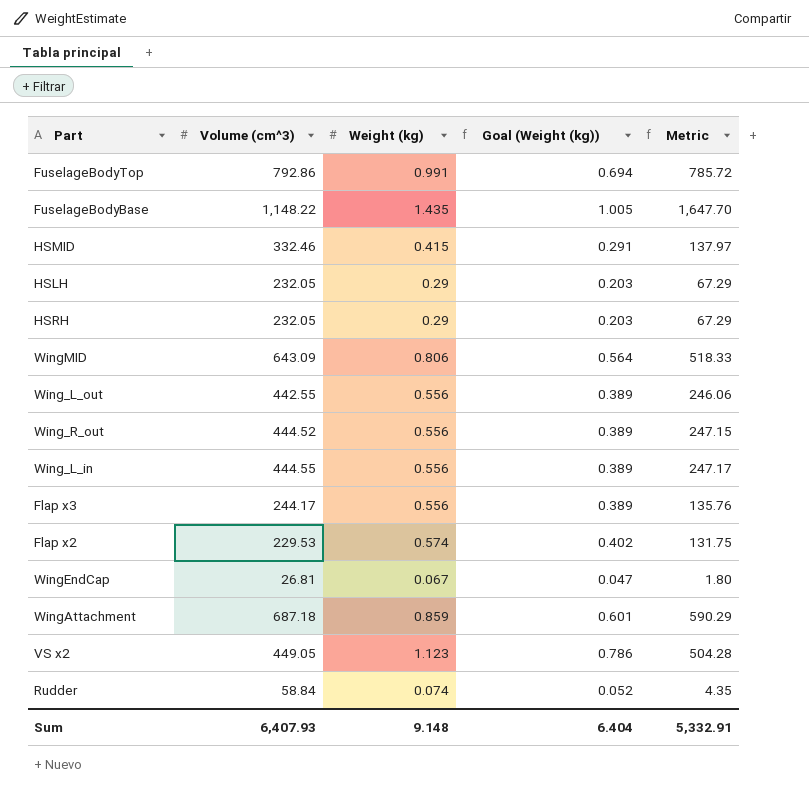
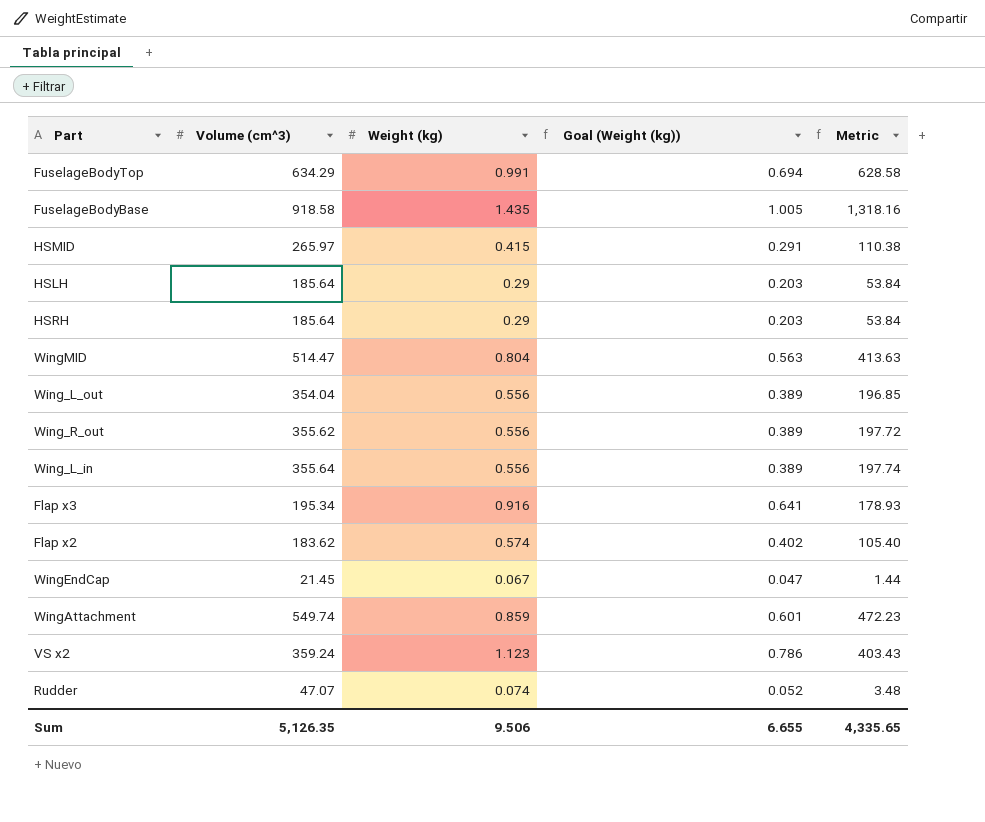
FuselageBodyTop | Volume (cm^3): 792.86 -> 634.29
FuselageBodyTop | Metric: 785.72 -> 628.58
FuselageBodyBase | Volume (cm^3): 1,148.22 -> 918.58
FuselageBodyBase | Metric: 1,647.70 -> 1,318.16
HSMID | Volume (cm^3): 332.46 -> 265.97
HSMID | Metric: 137.97 -> 110.38
HSLH | Volume (cm^3): 232.05 -> 185.64
HSLH | Metric: 67.29 -> 53.84
HSRH | Volume (cm^3): 232.05 -> 185.64
HSRH | Metric: 67.29 -> 53.84
WingMID | Volume (cm^3): 643.09 -> 514.47
WingMID | Weight (kg): 0.806 -> 0.804
WingMID | Goal (Weight (kg)): 0.564 -> 0.563
WingMID | Metric: 518.33 -> 413.63
Wing_L_out | Volume (cm^3): 442.55 -> 354.04
Wing_L_out | Metric: 246.06 -> 196.85
Wing_R_out | Volume (cm^3): 444.52 -> 355.62
Wing_R_out | Metric: 247.15 -> 197.72
Wing_L_in | Volume (cm^3): 444.55 -> 355.64
Wing_L_in | Metric: 247.17 -> 197.74
Flap x3 | Volume (cm^3): 244.17 -> 195.34
Flap x3 | Weight (kg): 0.556 -> 0.916
Flap x3 | Goal (Weight (kg)): 0.389 -> 0.641
Flap x3 | Metric: 135.76 -> 178.93
Flap x2 | Volume (cm^3): 229.53 -> 183.62
Flap x2 | Metric: 131.75 -> 105.40
WingEndCap | Volume (cm^3): 26.81 -> 21.45
WingEndCap | Metric: 1.80 -> 1.44
WingAttachment | Volume (cm^3): 687.18 -> 549.74
WingAttachment | Metric: 590.29 -> 472.23
VS x2 | Volume (cm^3): 449.05 -> 359.24
VS x2 | Metric: 504.28 -> 403.43
Rudder | Volume (cm^3): 58.84 -> 47.07
Rudder | Metric: 4.35 -> 3.48
Sum | Volume (cm^3): 6,407.93 -> 5,126.35
Sum | Weight (kg): 9.148 -> 9.506
Sum | Goal (Weight (kg)): 6.404 -> 6.655
Sum | Metric: 5,332.91 -> 4,335.65

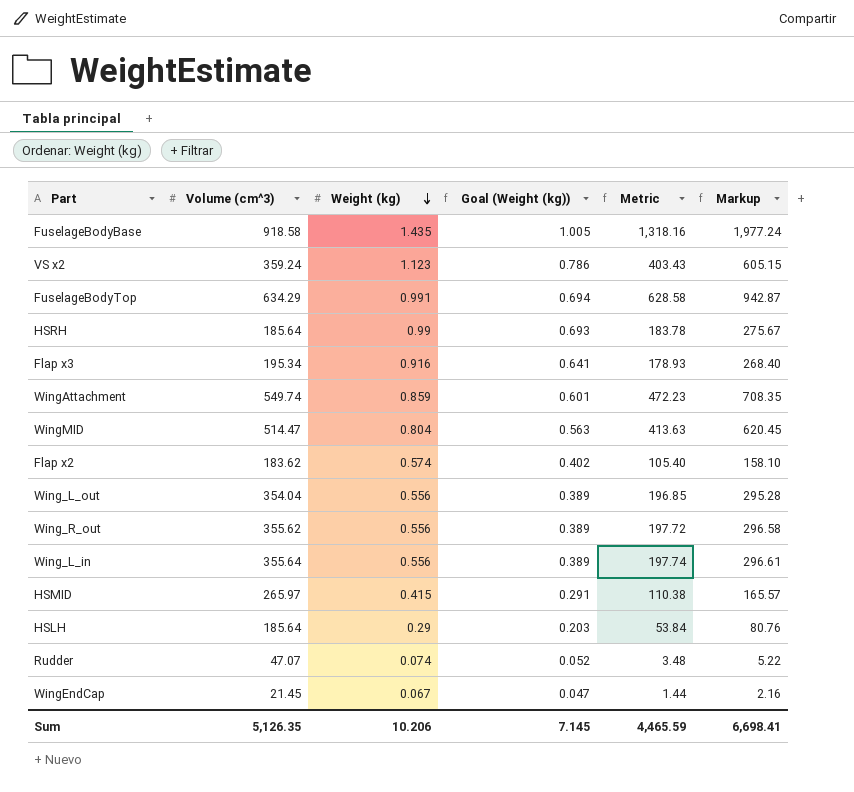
row order: none -> Weight (kg) descending
column Markup | formula: none -> [Metric] * 1.5
HSRH | Weight (kg): 0.29 -> 0.99
HSRH | Goal (Weight (kg)): 0.203 -> 0.693
HSRH | Metric: 53.84 -> 183.78
Sum | Weight (kg): 9.506 -> 10.206
Sum | Goal (Weight (kg)): 6.655 -> 7.145
Sum | Metric: 4,335.65 -> 4,465.59

